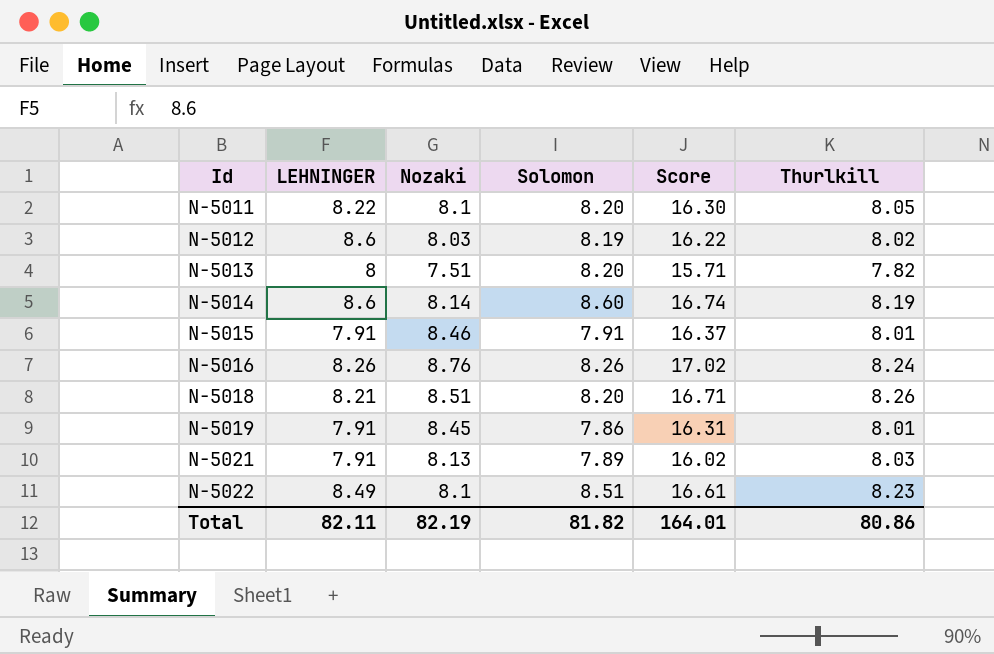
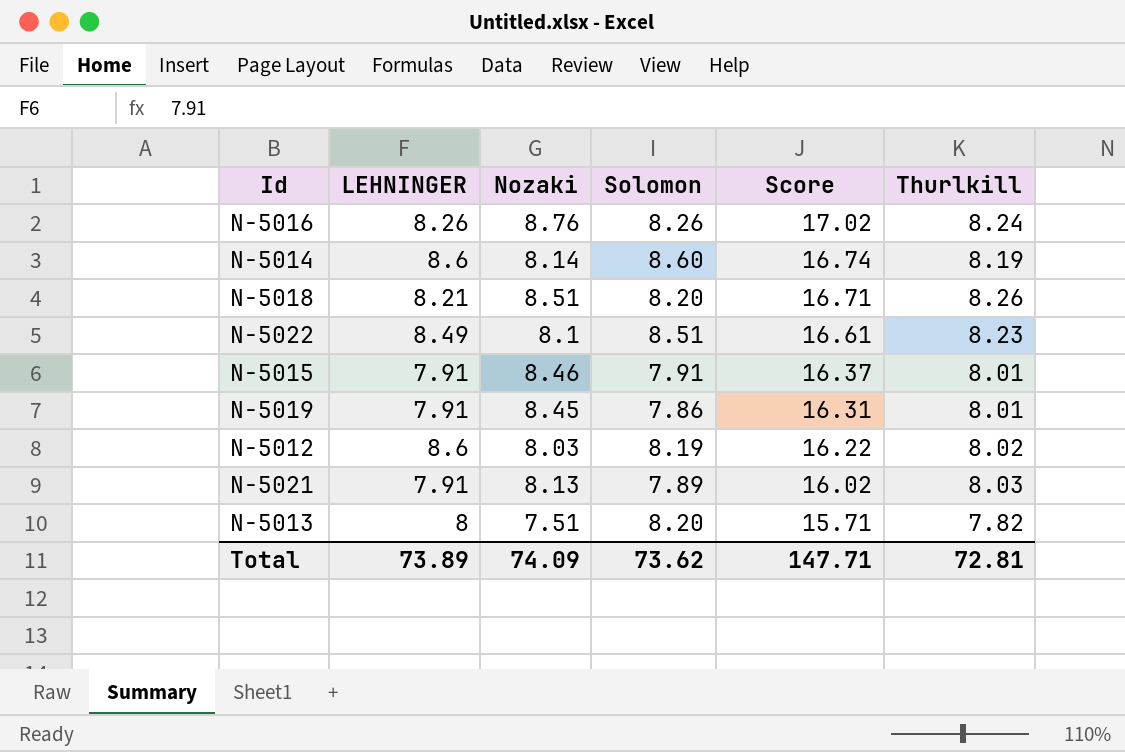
row order: Id ascending -> Score descending
row N-5011: 8.22 | 8.1 | 8.20 | 16.30 | 8.05 -> none
Total | LEHNINGER: 82.11 -> 73.89
Total | Nozaki: 82.19 -> 74.09
Total | Solomon: 81.82 -> 73.62
Total | Score: 164.01 -> 147.71
Total | Thurlkill: 80.86 -> 72.81

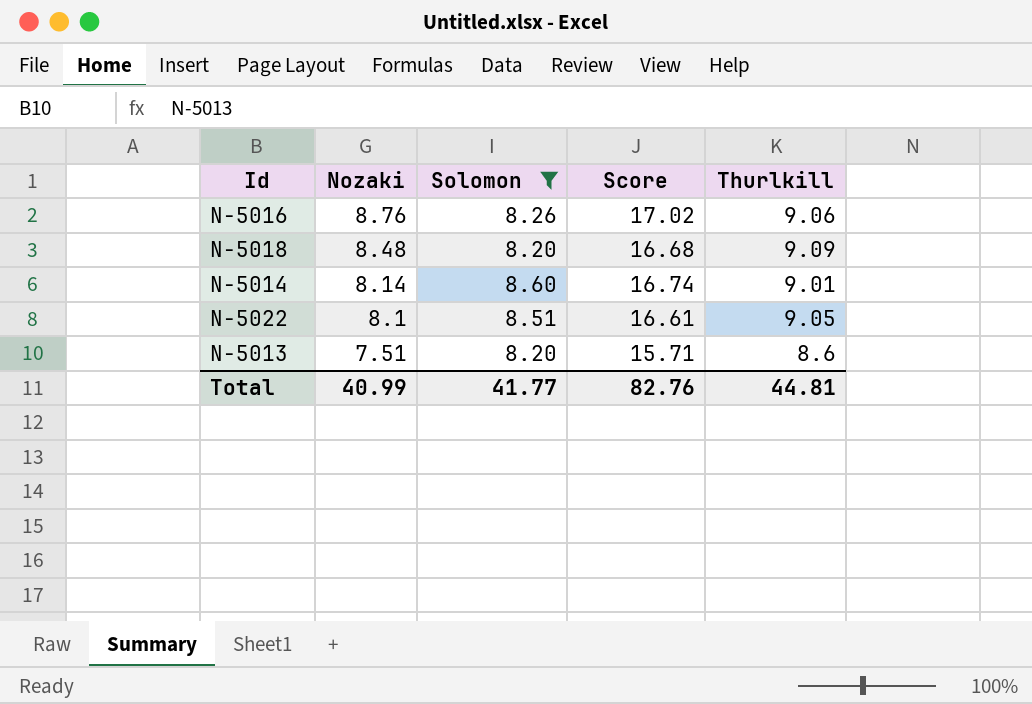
filter: none -> Solomon >= 8.20
row order: Score descending -> Nozaki descending
column LEHNINGER | position: 2 -> none
N-5016 | Thurlkill: 8.24 -> 9.06
N-5018 | Nozaki: 8.51 -> 8.48
N-5018 | Score: 16.71 -> 16.68
N-5018 | Thurlkill: 8.26 -> 9.09
N-5014 | Thurlkill: 8.19 -> 9.01
N-5022 | Thurlkill: 8.23 -> 9.05
N-5013 | Thurlkill: 7.82 -> 8.6
Total | Nozaki: 74.09 -> 40.99
Total | Solomon: 73.62 -> 41.77
Total | Score: 147.71 -> 82.76
Total | Thurlkill: 72.81 -> 44.81

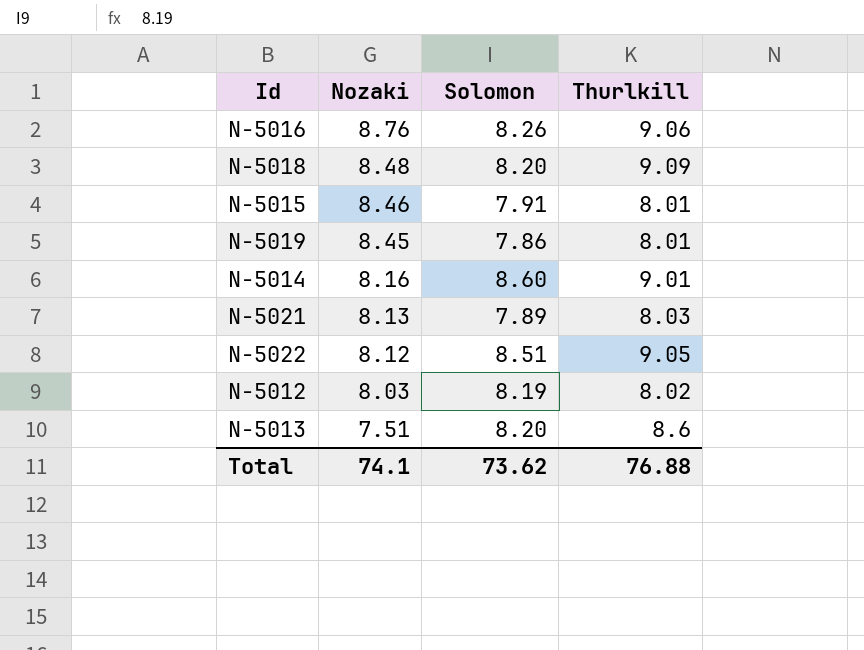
filter: Solomon >= 8.20 -> none
column Score | formula: [Nozaki] + [Solomon] -> none
N-5014 | Nozaki: 8.14 -> 8.16
N-5022 | Nozaki: 8.1 -> 8.12
Total | Nozaki: 40.99 -> 74.1
Total | Solomon: 41.77 -> 73.62
Total | Thurlkill: 44.81 -> 76.88

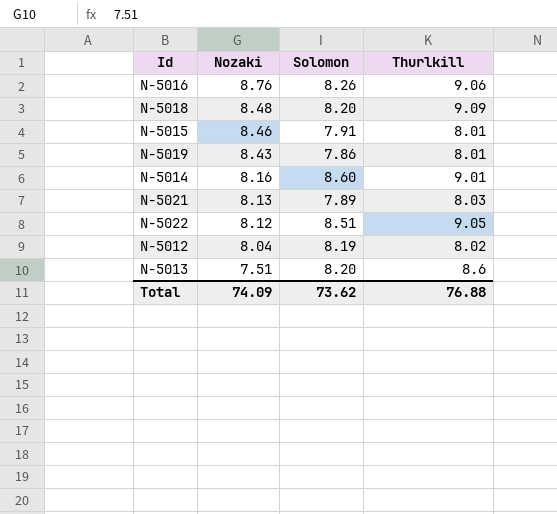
N-5019 | Nozaki: 8.45 -> 8.43
N-5012 | Nozaki: 8.03 -> 8.04
Total | Nozaki: 74.1 -> 74.09

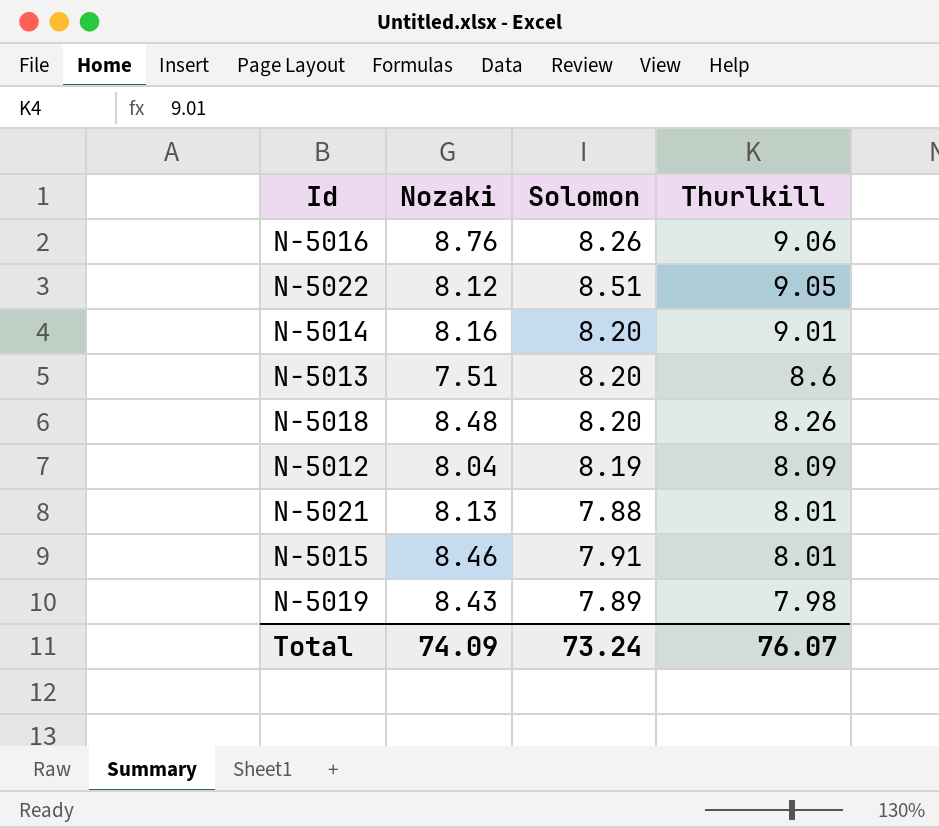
row order: Nozaki descending -> Thurlkill descending
N-5014 | Solomon: 8.60 -> 8.20
N-5018 | Thurlkill: 9.09 -> 8.26
N-5012 | Thurlkill: 8.02 -> 8.09
N-5021 | Solomon: 7.89 -> 7.88
N-5021 | Thurlkill: 8.03 -> 8.01
N-5019 | Solomon: 7.86 -> 7.89
N-5019 | Thurlkill: 8.01 -> 7.98
Total | Solomon: 73.62 -> 73.24
Total | Thurlkill: 76.88 -> 76.07

